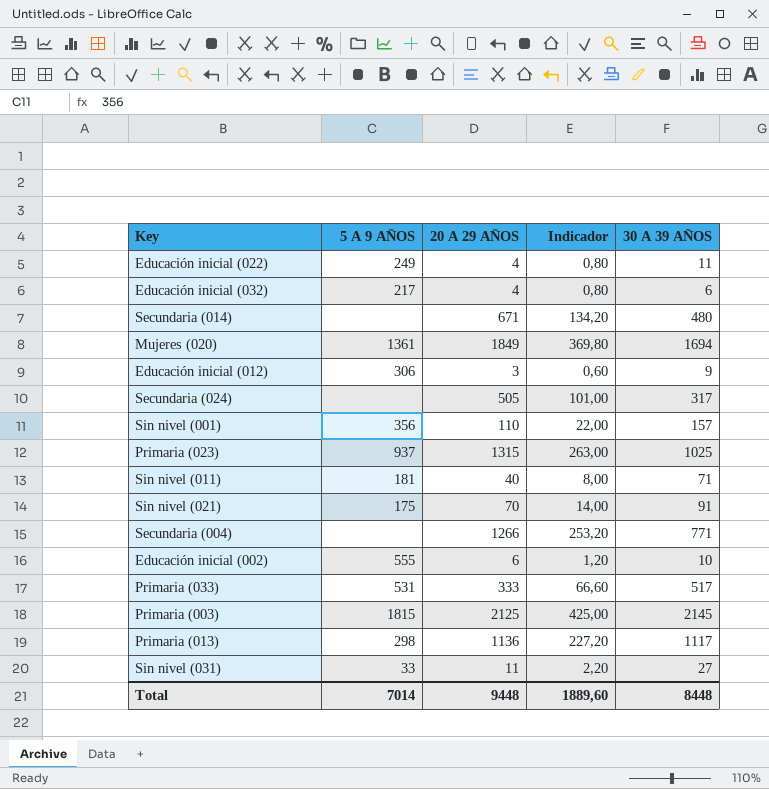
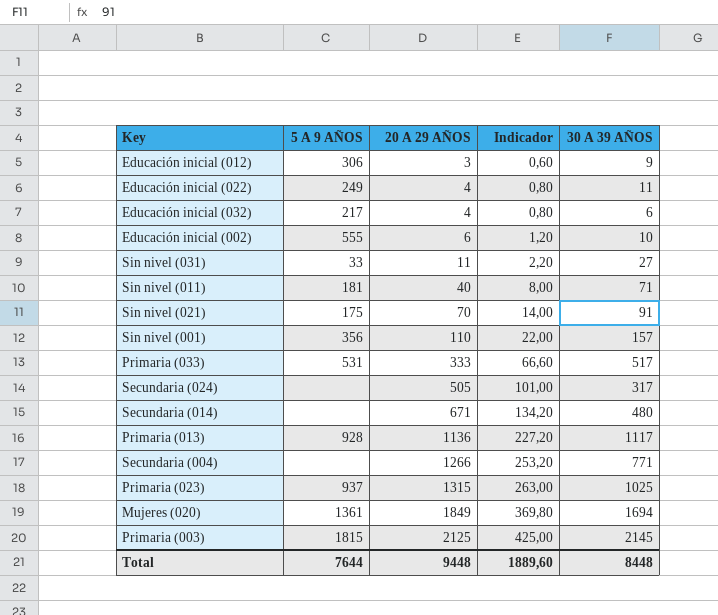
row order: none -> 20 A 29 AÑOS ascending
Primaria (013) | 5 A 9 AÑOS: 298 -> 928
Total | 5 A 9 AÑOS: 7014 -> 7644

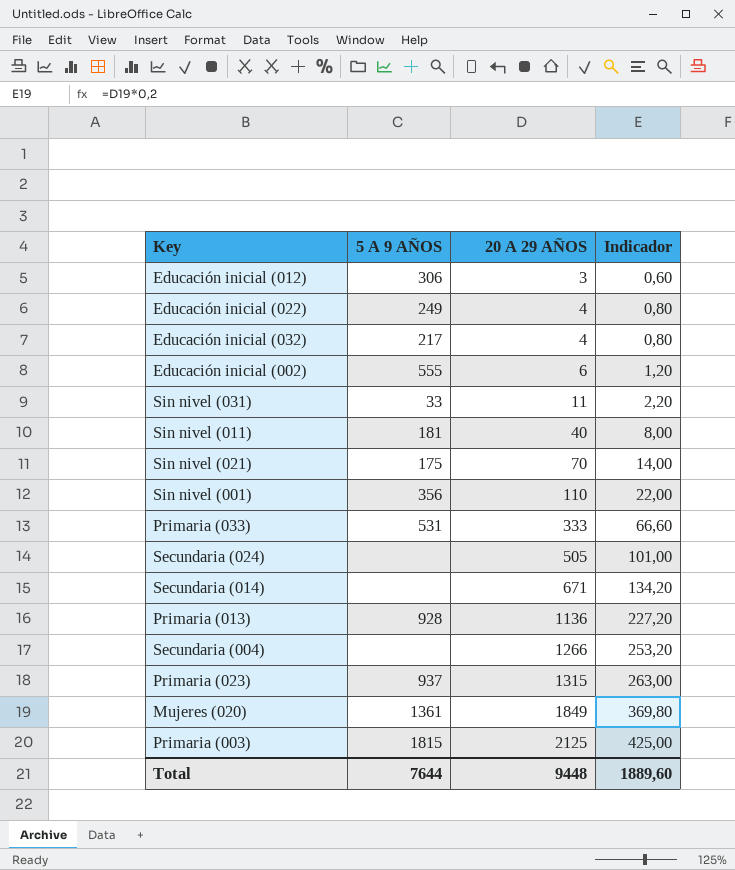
column 30 A 39 AÑOS | position: 5 -> none

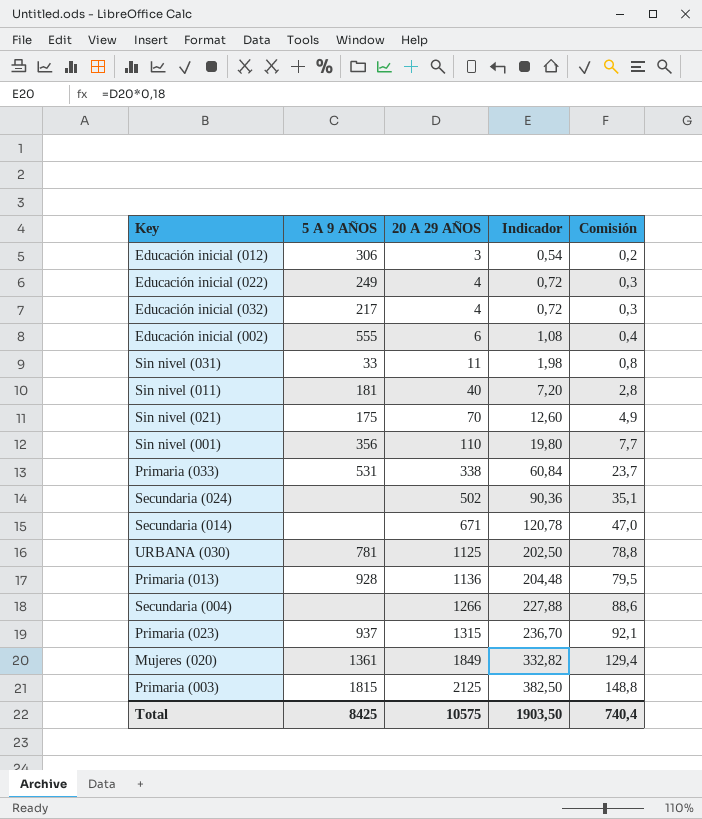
column Indicador | formula: [20 A 29 AÑOS] * 0,2 -> [20 A 29 AÑOS] * 0,18
column Comisión | formula: none -> [20 A 29 AÑOS] * 0,07
Primaria (033) | 20 A 29 AÑOS: 333 -> 338
Secundaria (024) | 20 A 29 AÑOS: 505 -> 502
row URBANA (030): none -> 781 | 1125 | 202,50 | 78,8
Total | 5 A 9 AÑOS: 7644 -> 8425
Total | 20 A 29 AÑOS: 9448 -> 10575
Total | Indicador: 1889,60 -> 1903,50

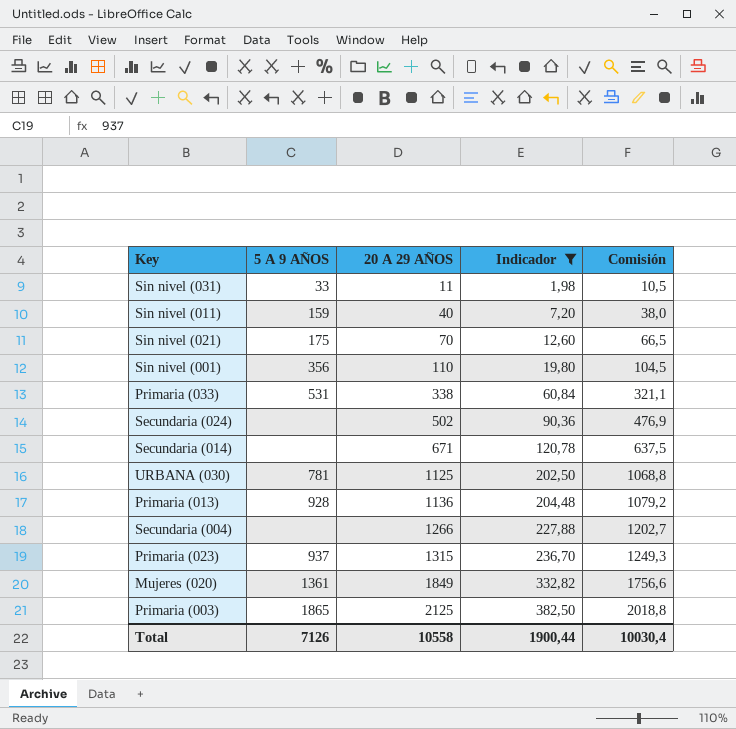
filter: none -> Indicador >= 1,98
column Comisión | formula: [20 A 29 AÑOS] * 0,07 -> [20 A 29 AÑOS] * 0,95
Sin nivel (011) | 5 A 9 AÑOS: 181 -> 159
Primaria (003) | 5 A 9 AÑOS: 1815 -> 1865
Total | 5 A 9 AÑOS: 8425 -> 7126
Total | 20 A 29 AÑOS: 10575 -> 10558
Total | Indicador: 1903,50 -> 1900,44
Total | Comisión: 740,4 -> 10030,4

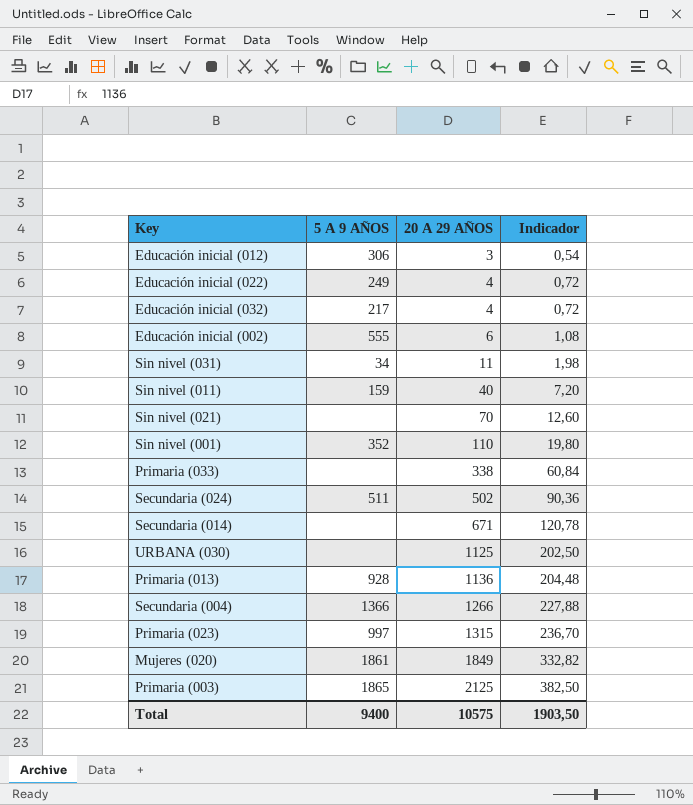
filter: Indicador >= 1,98 -> none
column Comisión | formula: [20 A 29 AÑOS] * 0,95 -> none
Sin nivel (031) | 5 A 9 AÑOS: 33 -> 34
Sin nivel (021) | 5 A 9 AÑOS: 175 -> none
Sin nivel (001) | 5 A 9 AÑOS: 356 -> 352
Primaria (033) | 5 A 9 AÑOS: 531 -> none
Secundaria (024) | 5 A 9 AÑOS: none -> 511
URBANA (030) | 5 A 9 AÑOS: 781 -> none
Secundaria (004) | 5 A 9 AÑOS: none -> 1366
Primaria (023) | 5 A 9 AÑOS: 937 -> 997
Mujeres (020) | 5 A 9 AÑOS: 1361 -> 1861
Total | 5 A 9 AÑOS: 7126 -> 9400
Total | 20 A 29 AÑOS: 10558 -> 10575
Total | Indicador: 1900,44 -> 1903,50

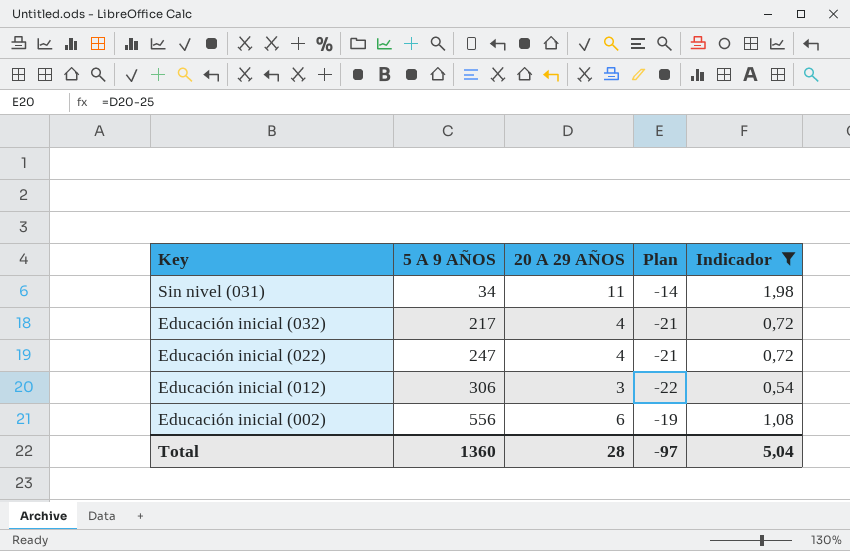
filter: none -> Indicador <= 1,98
row order: 20 A 29 AÑOS ascending -> Key descending
column Plan | formula: none -> [20 A 29 AÑOS] - 25
Educación inicial (022) | 5 A 9 AÑOS: 249 -> 247
Educación inicial (002) | 5 A 9 AÑOS: 555 -> 556
Total | 5 A 9 AÑOS: 9400 -> 1360
Total | 20 A 29 AÑOS: 10575 -> 28
Total | Indicador: 1903,50 -> 5,04

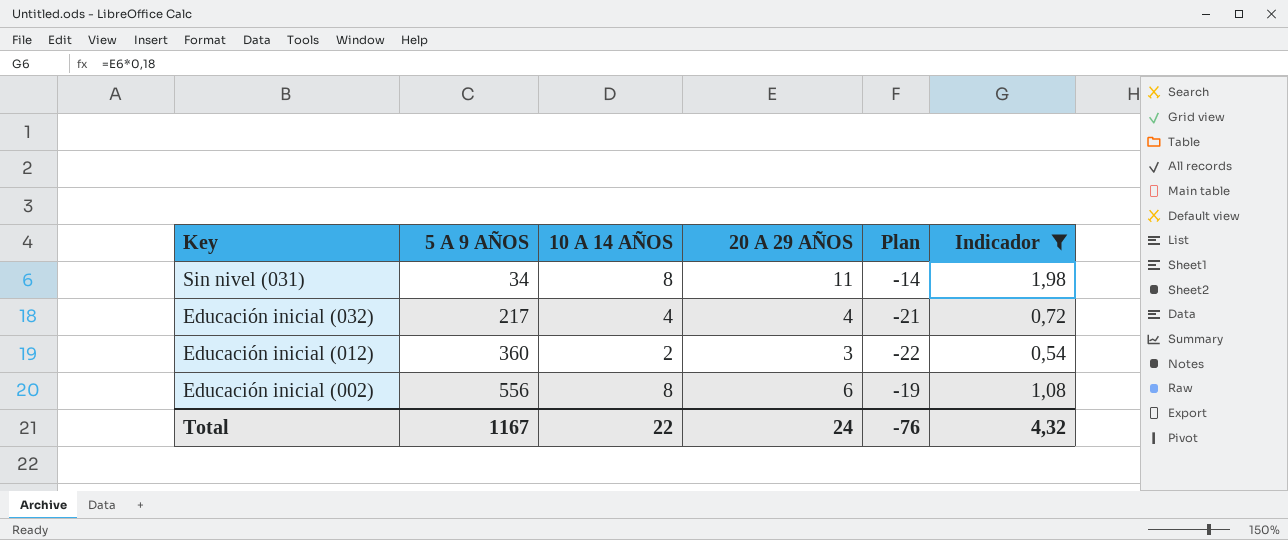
column 10 A 14 AÑOS | position: none -> 3
row Educación inicial (022): 247 | 4 | -21 | 0,72 -> none
Educación inicial (012) | 5 A 9 AÑOS: 306 -> 360
Total | 5 A 9 AÑOS: 1360 -> 1167
Total | 20 A 29 AÑOS: 28 -> 24
Total | Plan: -97 -> -76
Total | Indicador: 5,04 -> 4,32

